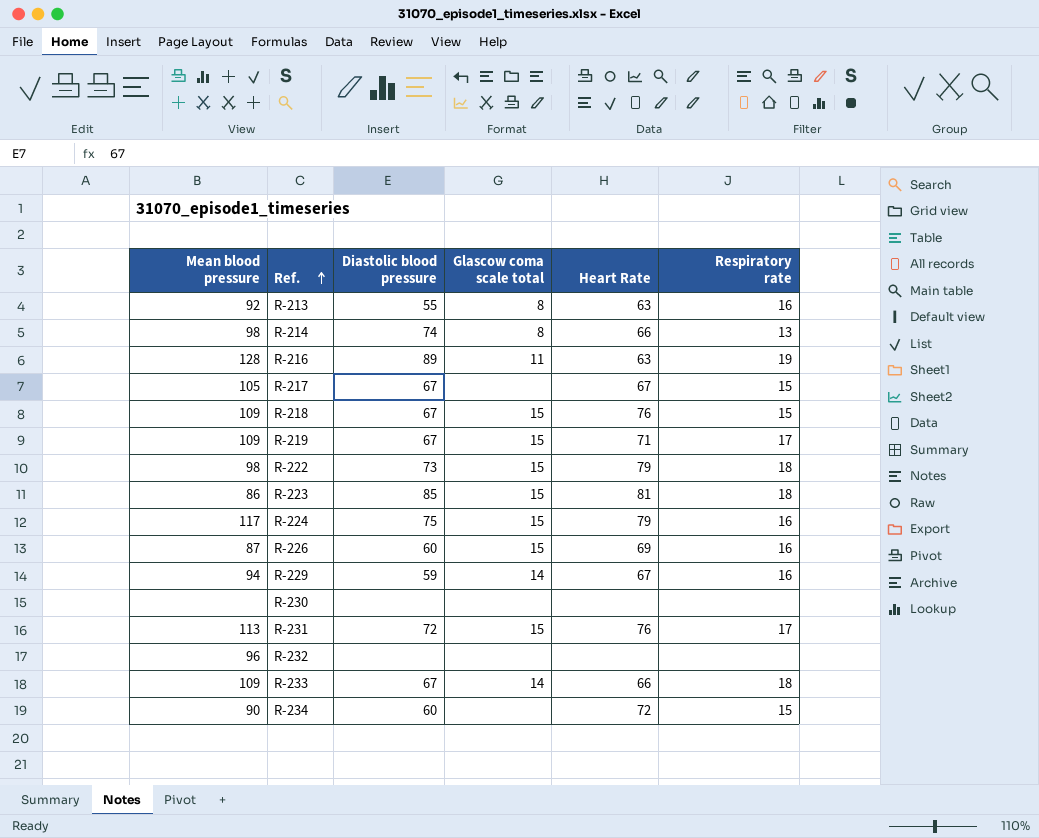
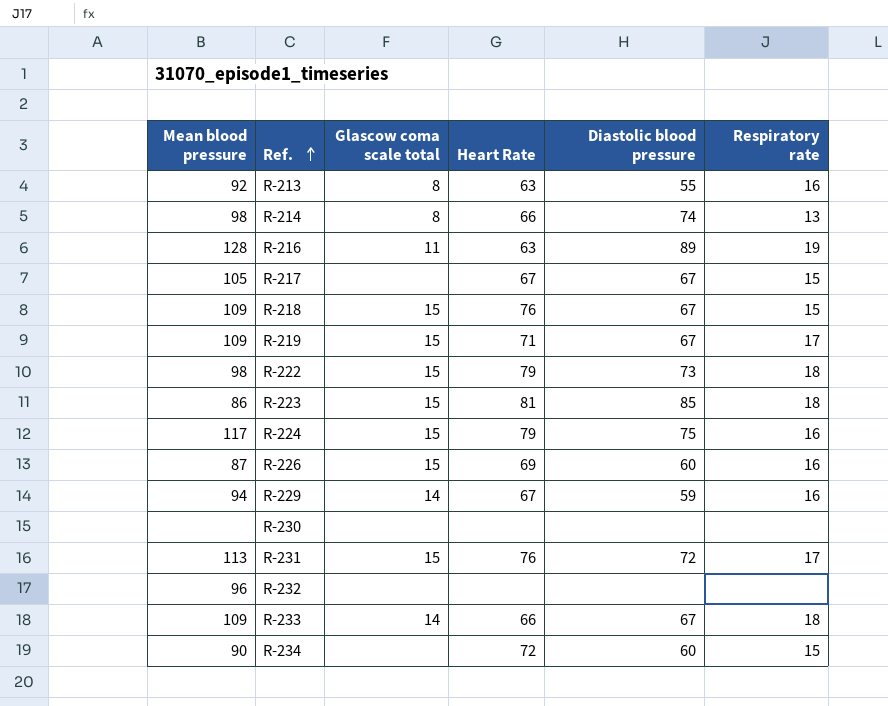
column Diastolic blood pressure | position: 3 -> 5

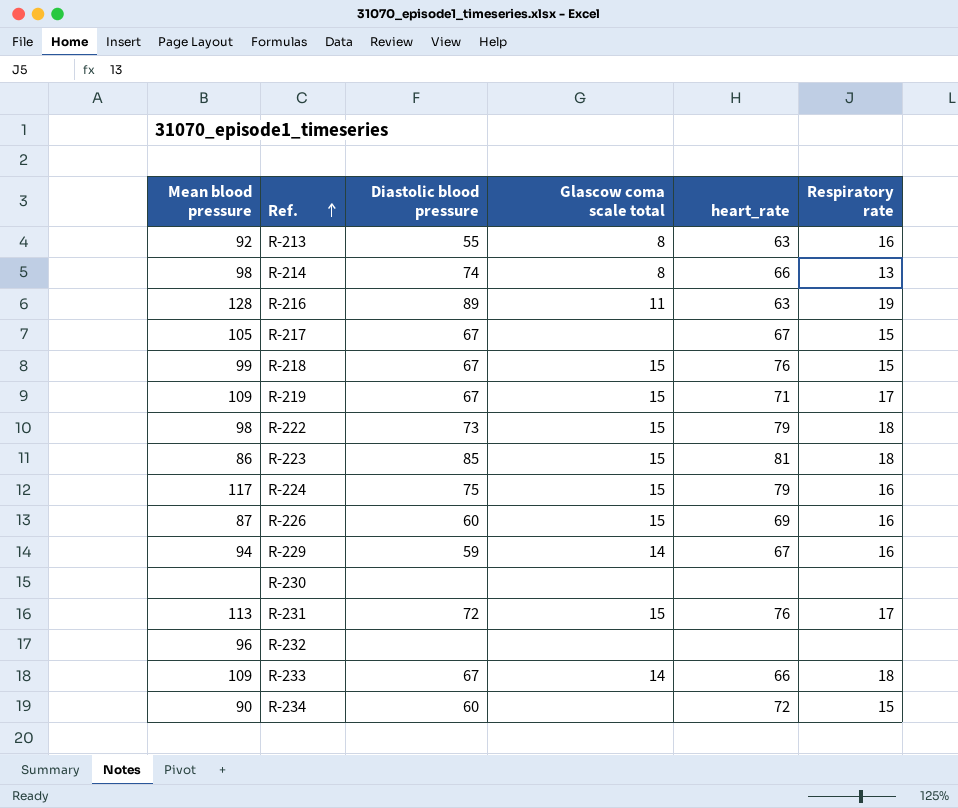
column Diastolic blood pressure | position: 5 -> 3
column name: Heart Rate -> heart_rate
R-218 | Mean blood pressure: 109 -> 99

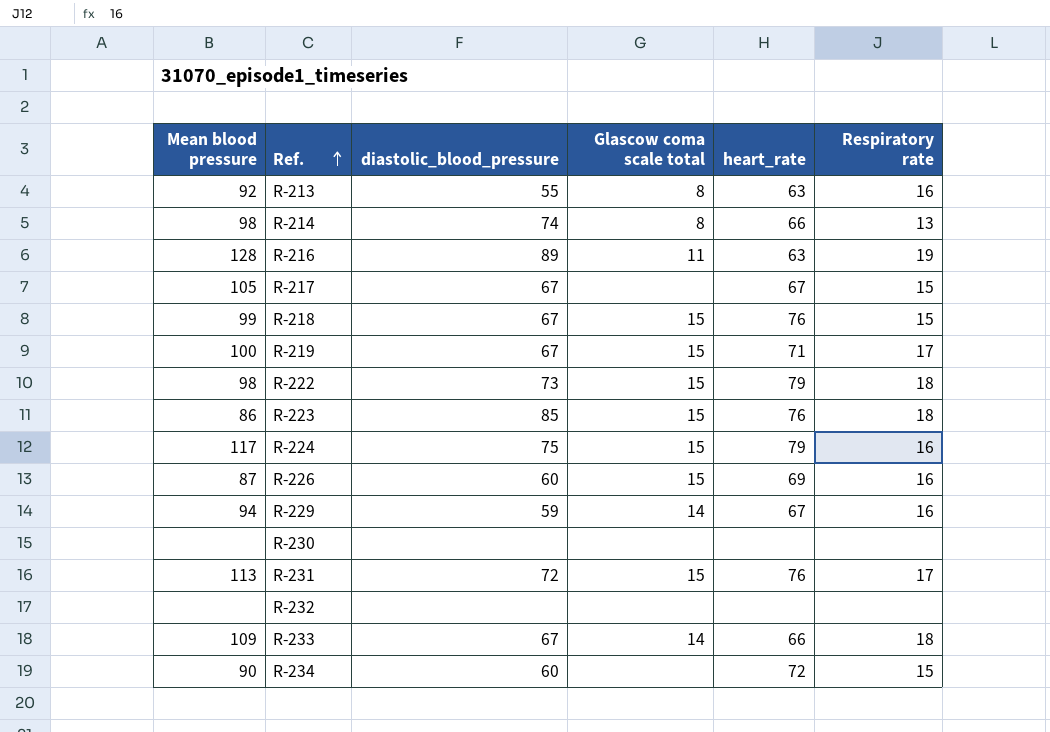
column name: Diastolic blood pressure -> diastolic_blood_pressure
R-219 | Mean blood pressure: 109 -> 100
R-223 | heart_rate: 81 -> 76
R-232 | Mean blood pressure: 96 -> none

